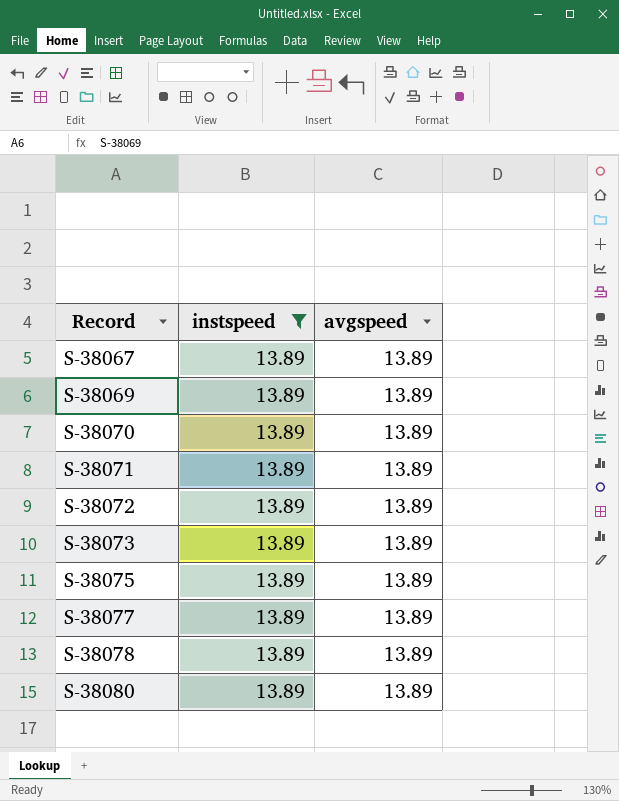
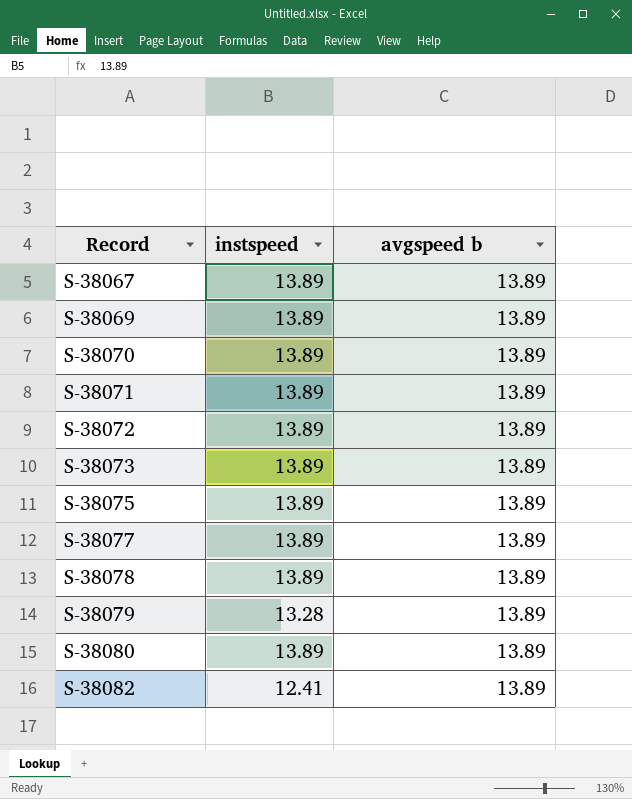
filter: instspeed = 13.89 -> none
column name: avgspeed -> avgspeed b

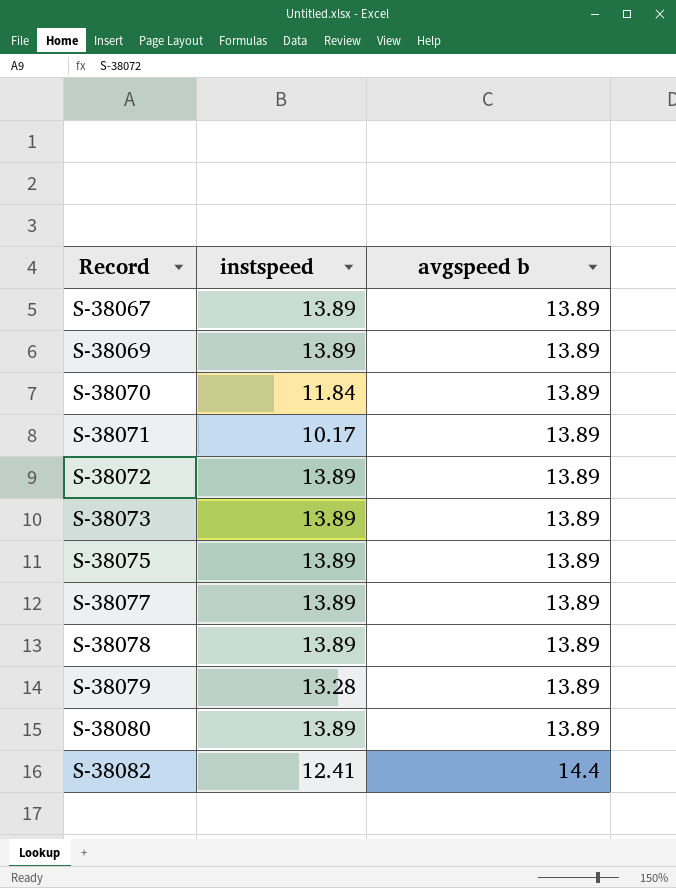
S-38070 | instspeed: 13.89 -> 11.84
S-38071 | instspeed: 13.89 -> 10.17
S-38082 | avgspeed b: 13.89 -> 14.4

